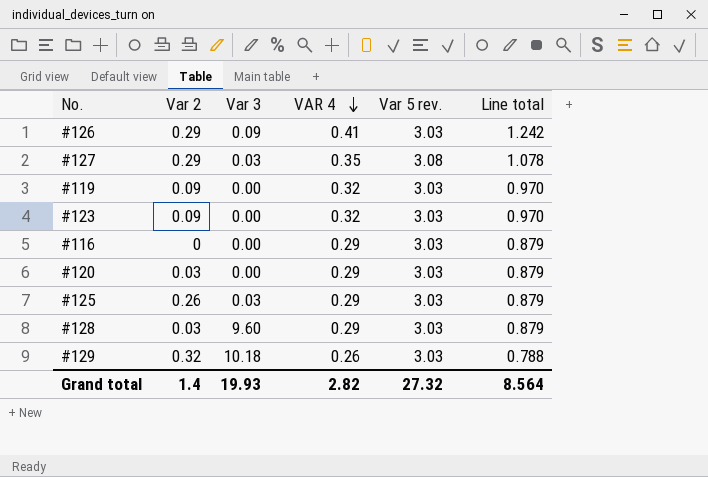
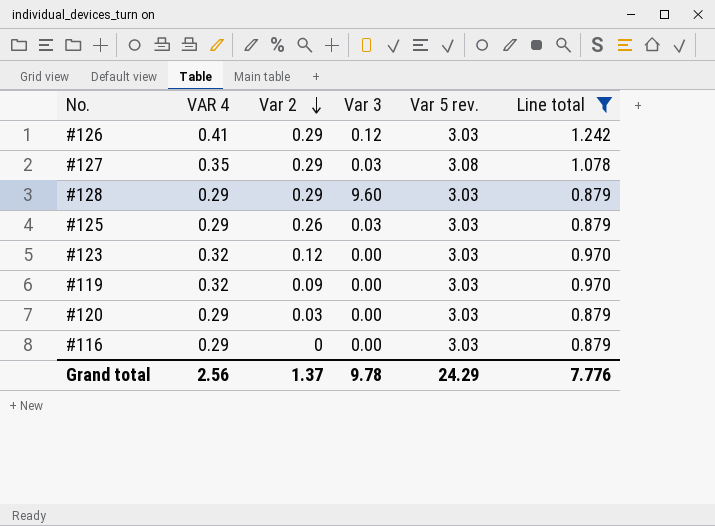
filter: none -> Line total != 0.788
row order: VAR 4 descending -> Var 2 descending
column VAR 4 | position: 4 -> 2
#126 | Var 3: 0.09 -> 0.12
#128 | Var 2: 0.03 -> 0.29
#123 | Var 2: 0.09 -> 0.12
Grand total | VAR 4: 2.82 -> 2.56
Grand total | Var 2: 1.4 -> 1.37
Grand total | Var 3: 19.93 -> 9.78
Grand total | Var 5 rev.: 27.32 -> 24.29
Grand total | Line total: 8.564 -> 7.776

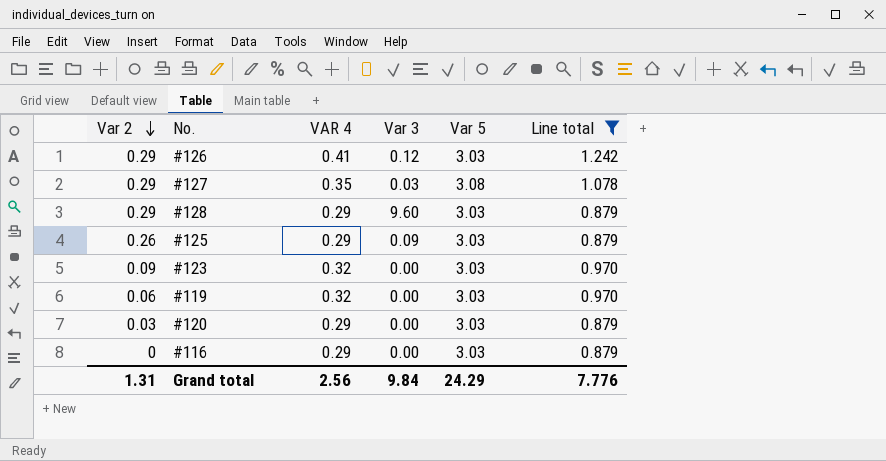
column Var 2 | position: 3 -> 1
column name: Var 5 rev. -> Var 5
#125 | Var 3: 0.03 -> 0.09
#123 | Var 2: 0.12 -> 0.09
#119 | Var 2: 0.09 -> 0.06
Grand total | Var 2: 1.37 -> 1.31
Grand total | Var 3: 9.78 -> 9.84

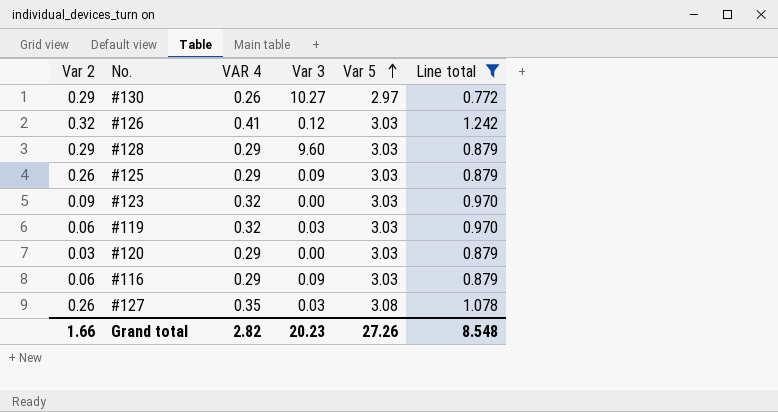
row order: Var 2 descending -> Var 5 ascending
row #130: none -> 0.29 | 0.26 | 10.27 | 2.97 | 0.772
#126 | Var 2: 0.29 -> 0.32
#119 | Var 3: 0.00 -> 0.03
#116 | Var 2: 0 -> 0.06
#116 | Var 3: 0.00 -> 0.09
#127 | Var 2: 0.29 -> 0.26
Grand total | Var 2: 1.31 -> 1.66
Grand total | VAR 4: 2.56 -> 2.82
Grand total | Var 3: 9.84 -> 20.23
Grand total | Var 5: 24.29 -> 27.26
Grand total | Line total: 7.776 -> 8.548

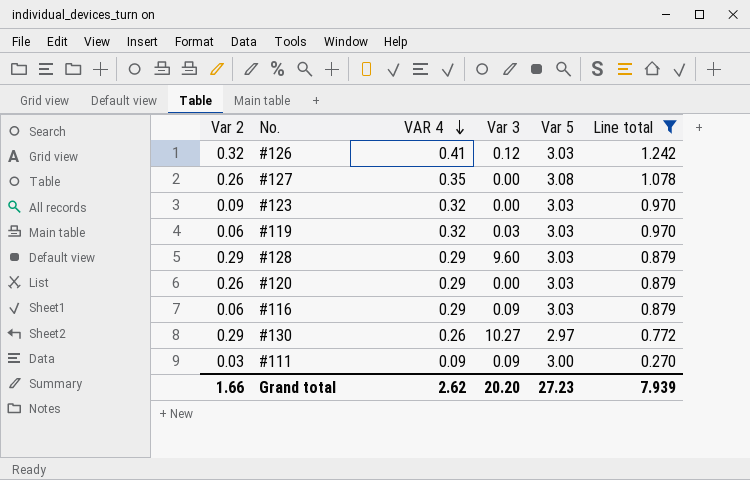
row order: Var 5 ascending -> VAR 4 descending
row #125: 0.26 | 0.29 | 0.09 | 3.03 | 0.879 -> none
#127 | Var 3: 0.03 -> 0.00
#120 | Var 2: 0.03 -> 0.26
row #111: none -> 0.03 | 0.09 | 0.09 | 3.00 | 0.270
Grand total | VAR 4: 2.82 -> 2.62
Grand total | Var 3: 20.23 -> 20.20
Grand total | Var 5: 27.26 -> 27.23
Grand total | Line total: 8.548 -> 7.939

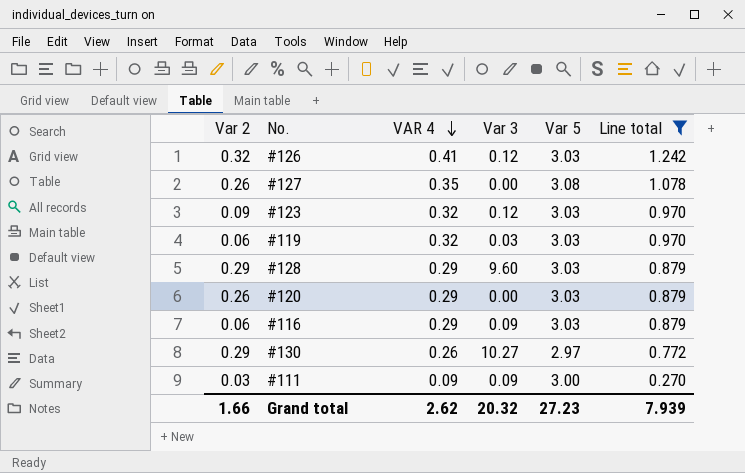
#123 | Var 3: 0.00 -> 0.12
Grand total | Var 3: 20.20 -> 20.32

